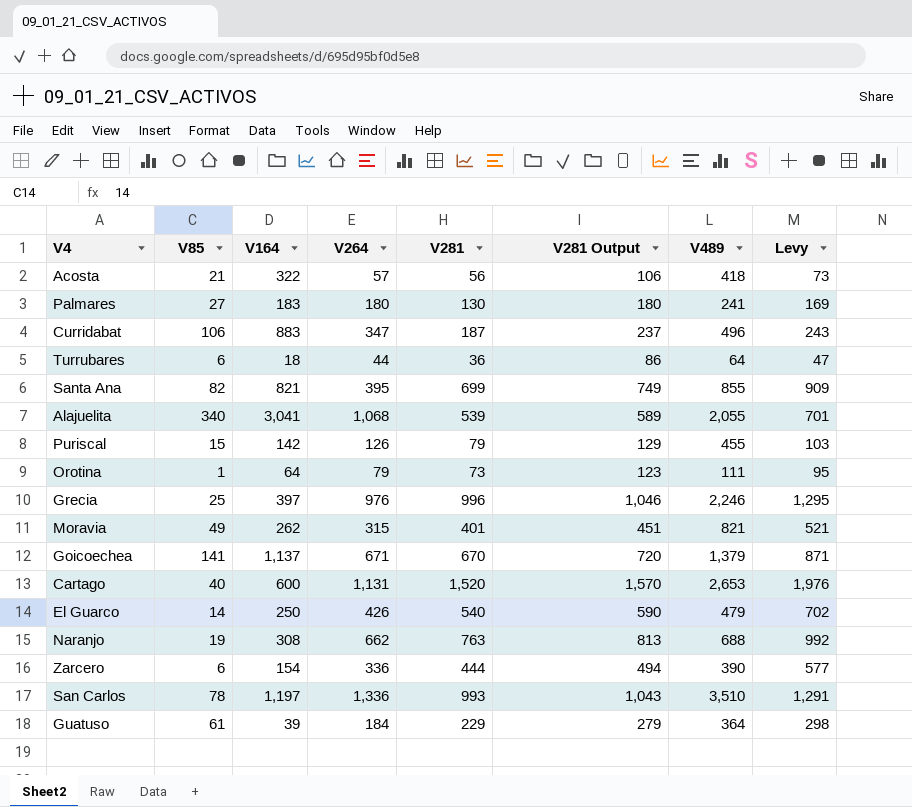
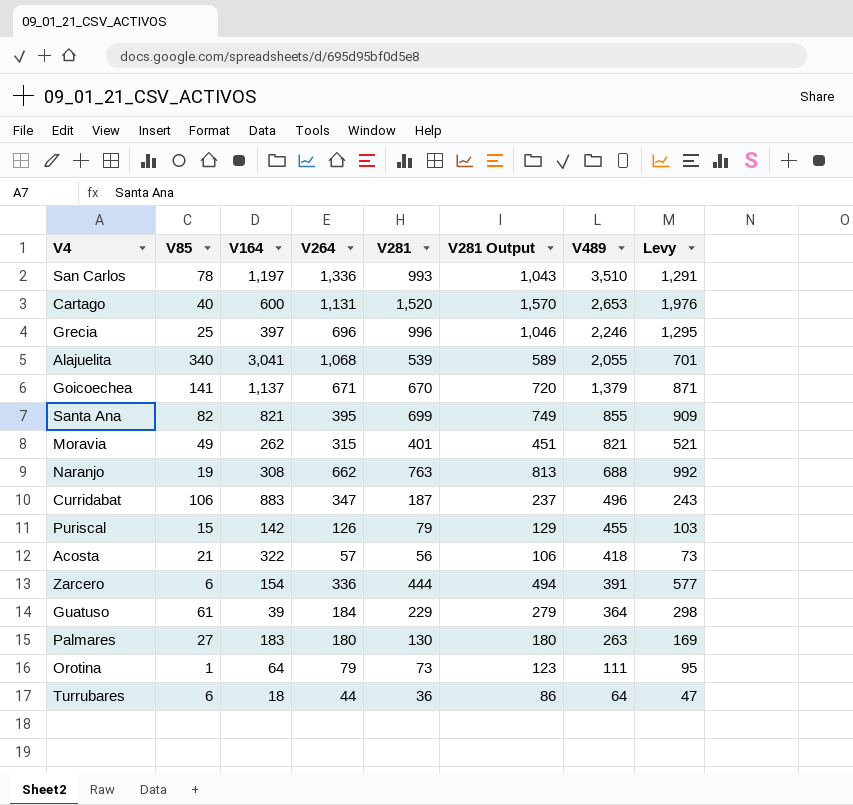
row order: none -> V489 descending
row El Guarco: 14 | 250 | 426 | 540 | 590 | 479 | 702 -> none
Grecia | V264: 976 -> 696
Zarcero | V489: 390 -> 391
Palmares | V489: 241 -> 263

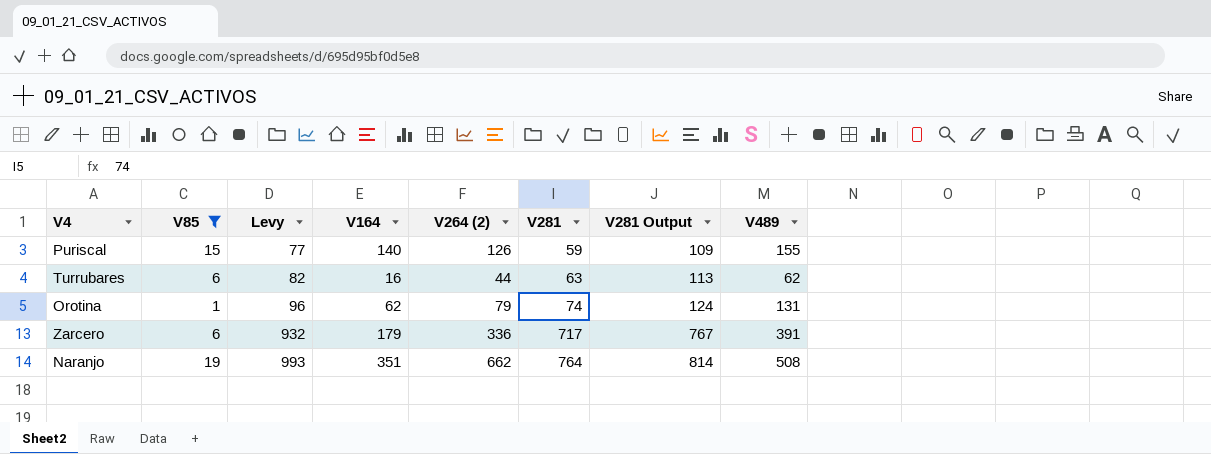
filter: none -> V85 <= 19
row order: V489 descending -> Levy ascending
column Levy | position: 8 -> 3
column name: V264 -> V264 (2)
Puriscal | Levy: 103 -> 77
Puriscal | V164: 142 -> 140
Puriscal | V281: 79 -> 59
Puriscal | V281 Output: 129 -> 109
Puriscal | V489: 455 -> 155
Turrubares | Levy: 47 -> 82
Turrubares | V164: 18 -> 16
Turrubares | V281: 36 -> 63
Turrubares | V281 Output: 86 -> 113
Turrubares | V489: 64 -> 62
Orotina | Levy: 95 -> 96
Orotina | V164: 64 -> 62
Orotina | V281: 73 -> 74
Orotina | V281 Output: 123 -> 124
Orotina | V489: 111 -> 131
Zarcero | Levy: 577 -> 932
Zarcero | V164: 154 -> 179
Zarcero | V281: 444 -> 717
Zarcero | V281 Output: 494 -> 767
Naranjo | Levy: 992 -> 993
Naranjo | V164: 308 -> 351
Naranjo | V281: 763 -> 764
Naranjo | V281 Output: 813 -> 814
Naranjo | V489: 688 -> 508

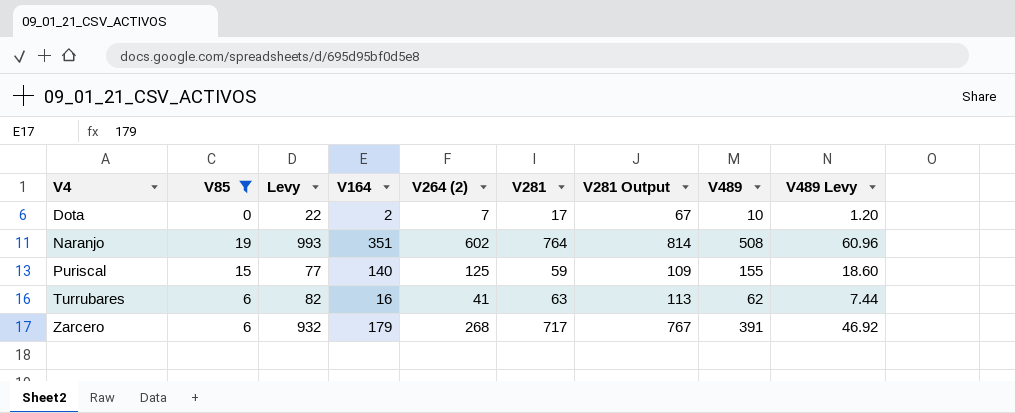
row order: Levy ascending -> V4 ascending
column V489 Levy | formula: none -> [V489] * 0.12
row Orotina: 1 | 96 | 62 | 79 | 74 | 124 | 131 -> none
row Dota: none -> 0 | 22 | 2 | 7 | 17 | 67 | 10 | 1.20
Naranjo | V264 (2): 662 -> 602
Puriscal | V264 (2): 126 -> 125
Turrubares | V264 (2): 44 -> 41
Zarcero | V264 (2): 336 -> 268

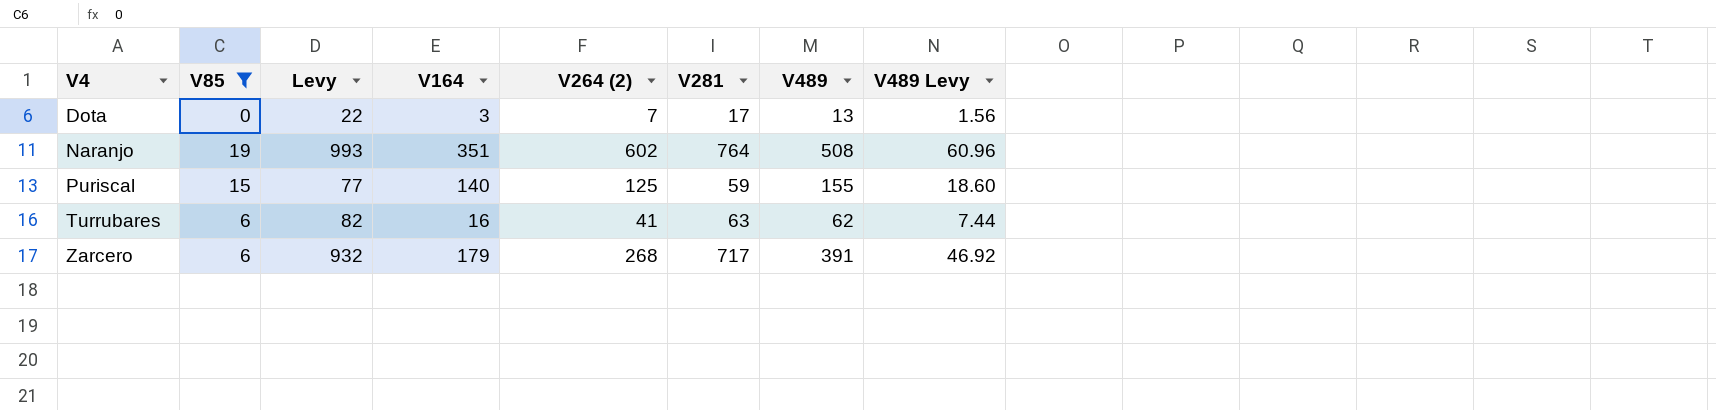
column V281 Output | formula: [V281] + 50 -> none
Dota | V164: 2 -> 3
Dota | V489: 10 -> 13
Dota | V489 Levy: 1.20 -> 1.56

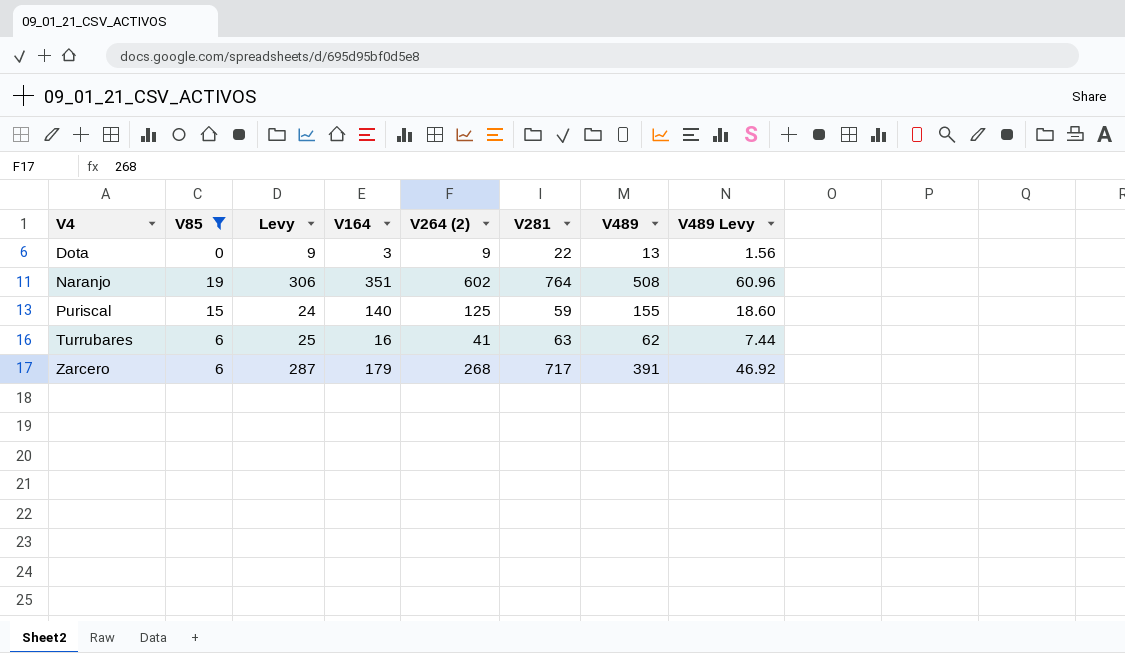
column Levy | formula: [V281] * 1.3 -> [V281] * 0.4
Dota | V264 (2): 7 -> 9
Dota | V281: 17 -> 22

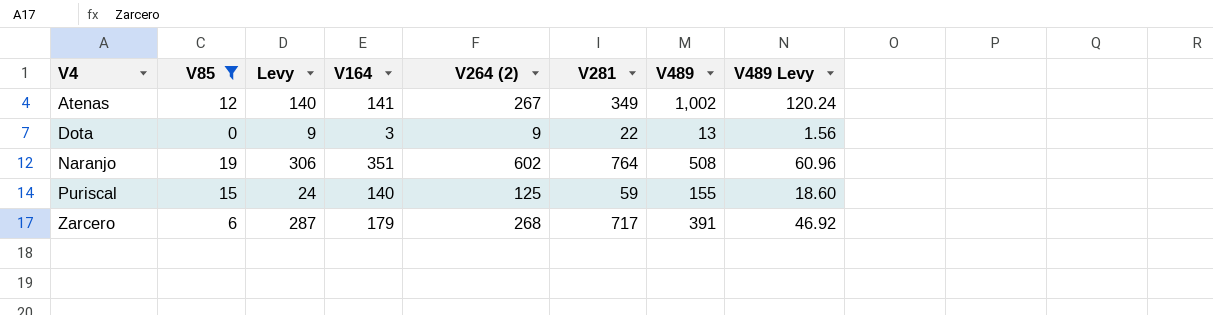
row Turrubares: 6 | 25 | 16 | 41 | 63 | 62 | 7.44 -> none
row Atenas: none -> 12 | 140 | 141 | 267 | 349 | 1,002 | 120.24

